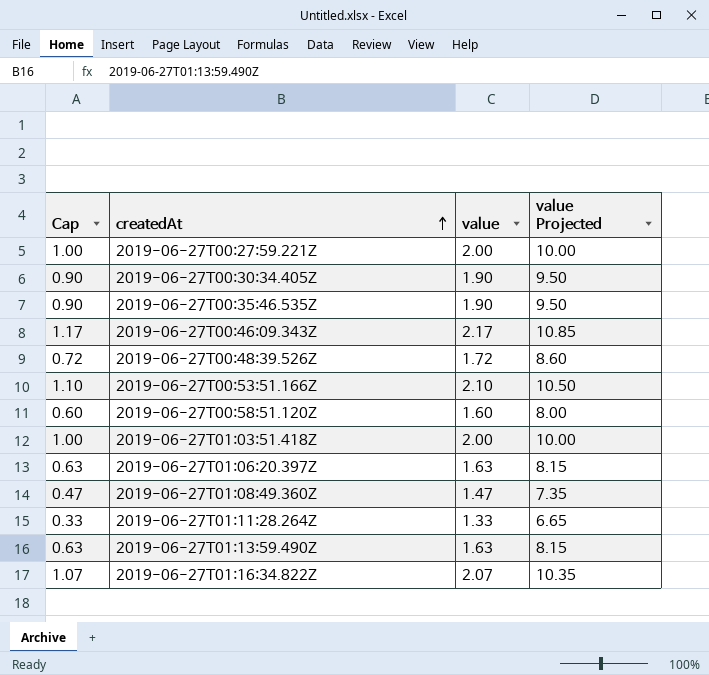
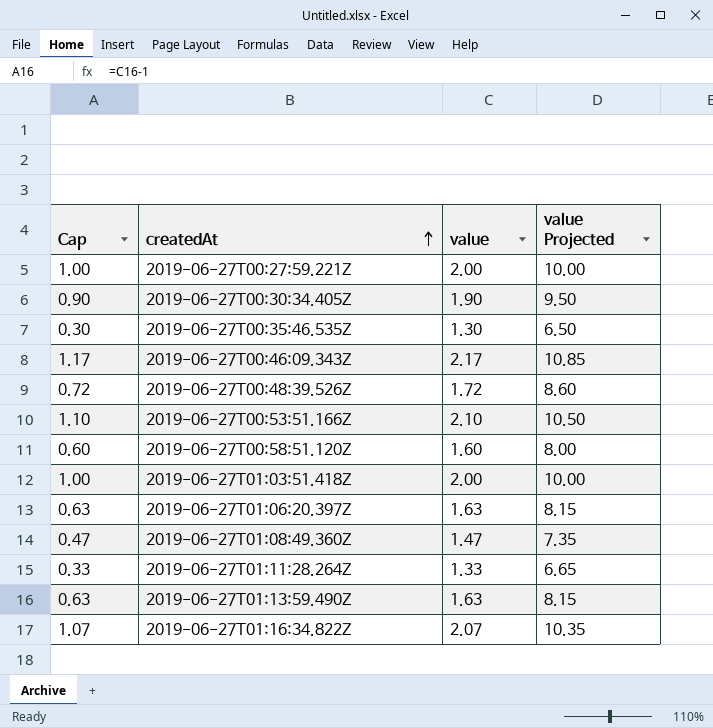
2019-06-27T00:35:46.535Z | Cap: 0.90 -> 0.30
2019-06-27T00:35:46.535Z | value: 1.90 -> 1.30
2019-06-27T00:35:46.535Z | value Projected: 9.50 -> 6.50

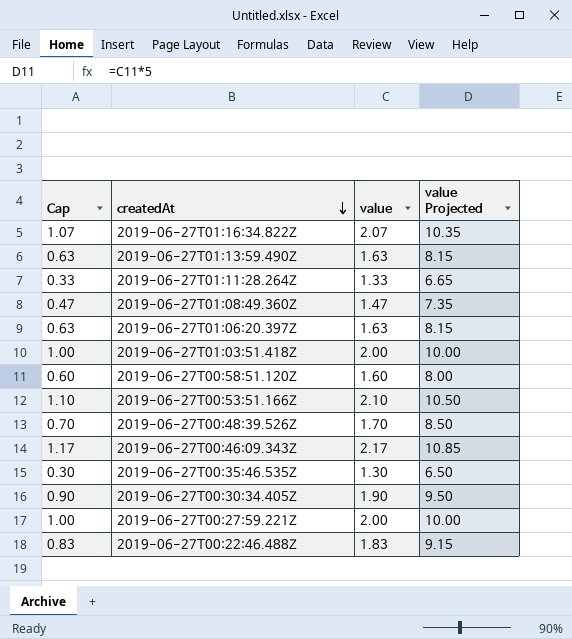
row order: createdAt ascending -> createdAt descending
2019-06-27T00:48:39.526Z | Cap: 0.72 -> 0.70
2019-06-27T00:48:39.526Z | value: 1.72 -> 1.70
2019-06-27T00:48:39.526Z | value Projected: 8.60 -> 8.50
row 2019-06-27T00:22:46.488Z: none -> 0.83 | 1.83 | 9.15

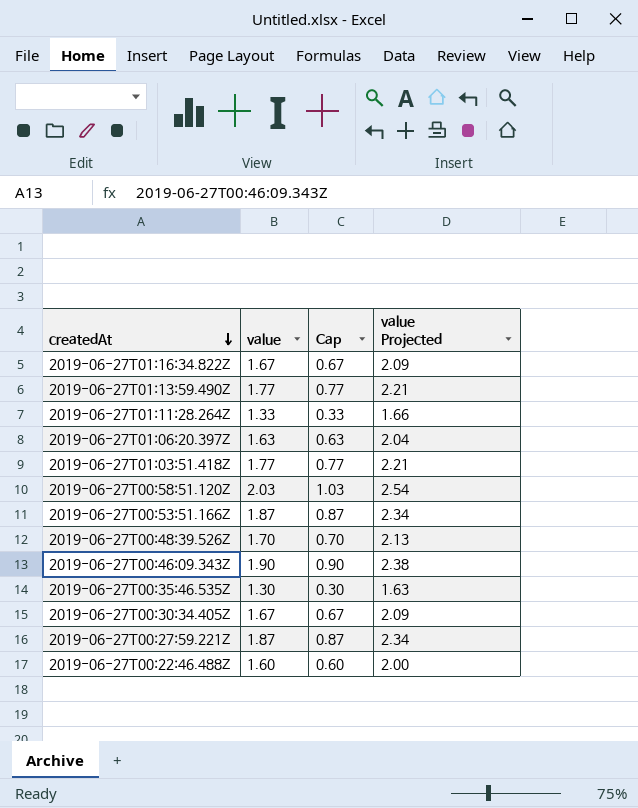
column Cap | position: 1 -> 3
column value Projected | formula: [value] * 5 -> [value] * 1.25
row 2019-06-27T01:08:49.360Z: 0.47 | 1.47 | 7.35 -> none
2019-06-27T01:16:34.822Z | value: 2.07 -> 1.67
2019-06-27T01:16:34.822Z | Cap: 1.07 -> 0.67
2019-06-27T01:13:59.490Z | value: 1.63 -> 1.77
2019-06-27T01:13:59.490Z | Cap: 0.63 -> 0.77
2019-06-27T01:03:51.418Z | value: 2.00 -> 1.77
2019-06-27T01:03:51.418Z | Cap: 1.00 -> 0.77
2019-06-27T00:58:51.120Z | value: 1.60 -> 2.03
2019-06-27T00:58:51.120Z | Cap: 0.60 -> 1.03
2019-06-27T00:53:51.166Z | value: 2.10 -> 1.87
2019-06-27T00:53:51.166Z | Cap: 1.10 -> 0.87
2019-06-27T00:46:09.343Z | value: 2.17 -> 1.90
2019-06-27T00:46:09.343Z | Cap: 1.17 -> 0.90
2019-06-27T00:30:34.405Z | value: 1.90 -> 1.67
2019-06-27T00:30:34.405Z | Cap: 0.90 -> 0.67
2019-06-27T00:27:59.221Z | value: 2.00 -> 1.87
2019-06-27T00:27:59.221Z | Cap: 1.00 -> 0.87
2019-06-27T00:22:46.488Z | value: 1.83 -> 1.60
2019-06-27T00:22:46.488Z | Cap: 0.83 -> 0.60

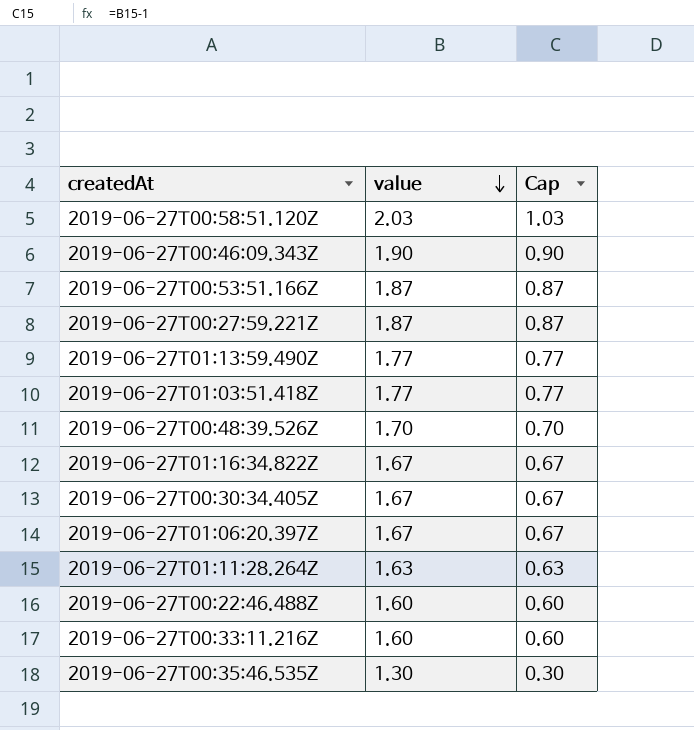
row order: createdAt descending -> value descending
column value Projected | formula: [value] * 1.25 -> none
2019-06-27T01:06:20.397Z | value: 1.63 -> 1.67
2019-06-27T01:06:20.397Z | Cap: 0.63 -> 0.67
2019-06-27T01:11:28.264Z | value: 1.33 -> 1.63
2019-06-27T01:11:28.264Z | Cap: 0.33 -> 0.63
row 2019-06-27T00:33:11.216Z: none -> 1.60 | 0.60

